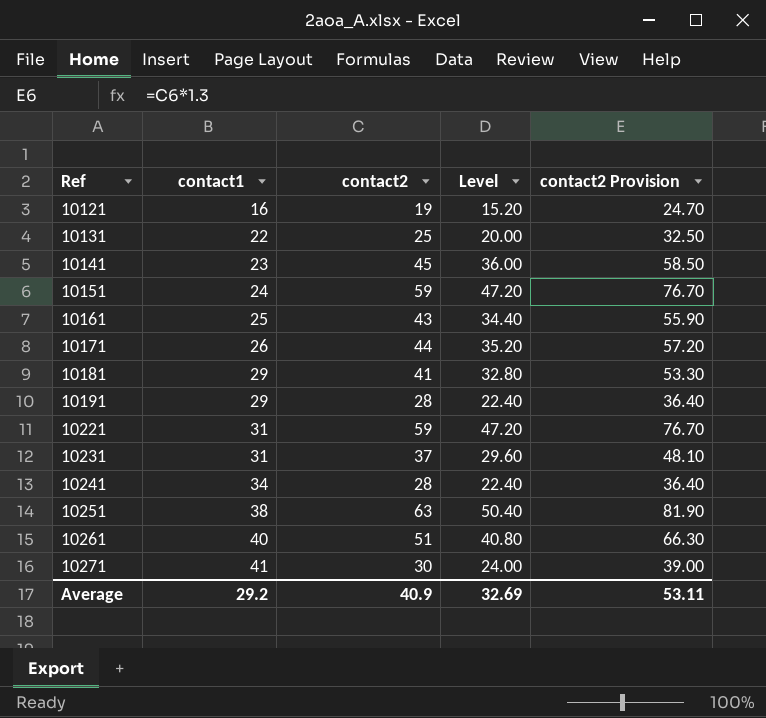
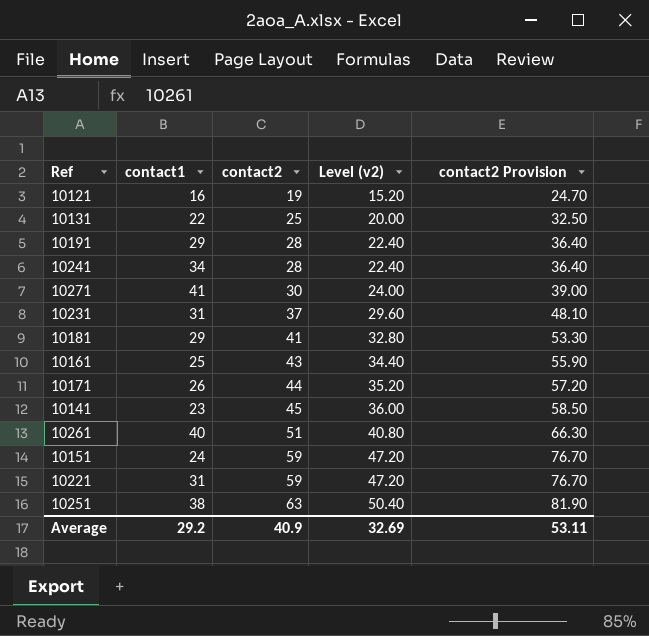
row order: Ref ascending -> contact2 ascending
column name: Level -> Level (v2)

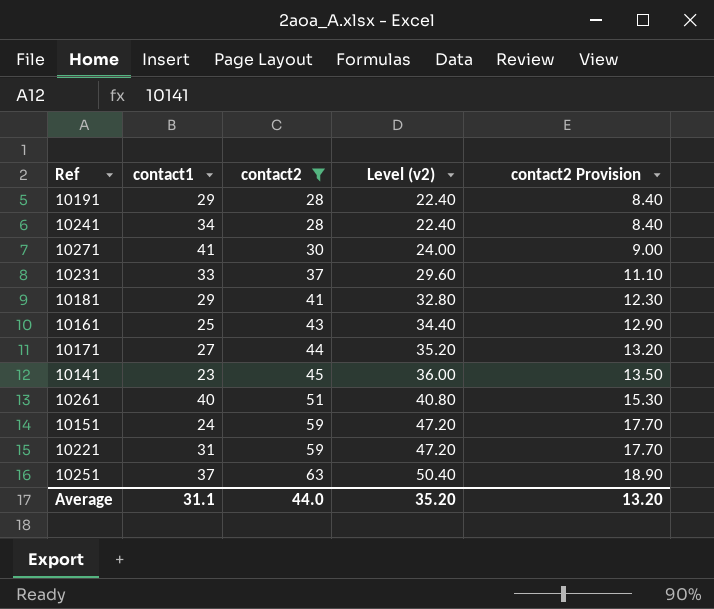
filter: none -> contact2 >= 28
column contact2 Provision | formula: [contact2] * 1.3 -> [contact2] * 0.3
10231 | contact1: 31 -> 33
10171 | contact1: 26 -> 27
10251 | contact1: 38 -> 37
Average | contact1: 29.2 -> 31.1
Average | contact2: 40.9 -> 44.0
Average | Level (v2): 32.69 -> 35.20
Average | contact2 Provision: 53.11 -> 13.20

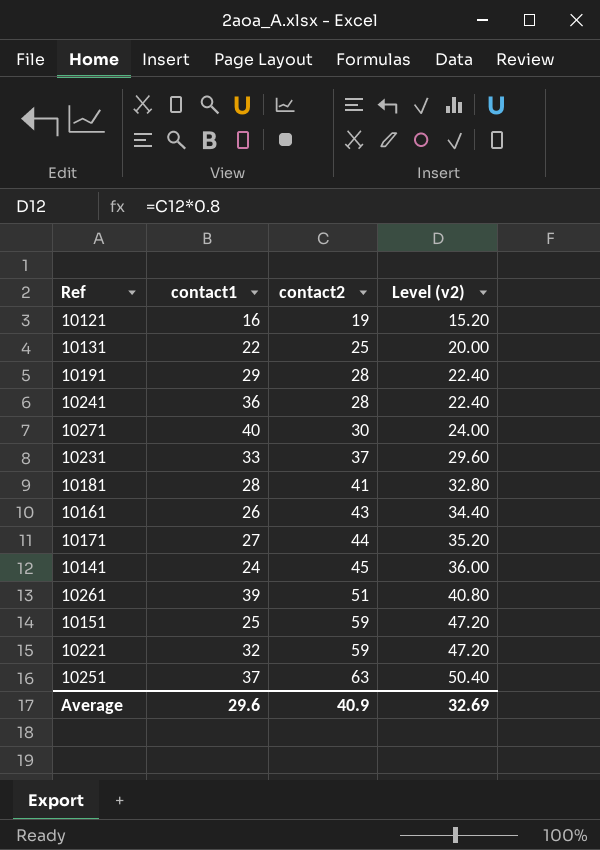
filter: contact2 >= 28 -> none
column contact2 Provision | formula: [contact2] * 0.3 -> none
10241 | contact1: 34 -> 36
10271 | contact1: 41 -> 40
10181 | contact1: 29 -> 28
10161 | contact1: 25 -> 26
10141 | contact1: 23 -> 24
10261 | contact1: 40 -> 39
10151 | contact1: 24 -> 25
10221 | contact1: 31 -> 32
Average | contact1: 31.1 -> 29.6
Average | contact2: 44.0 -> 40.9
Average | Level (v2): 35.20 -> 32.69

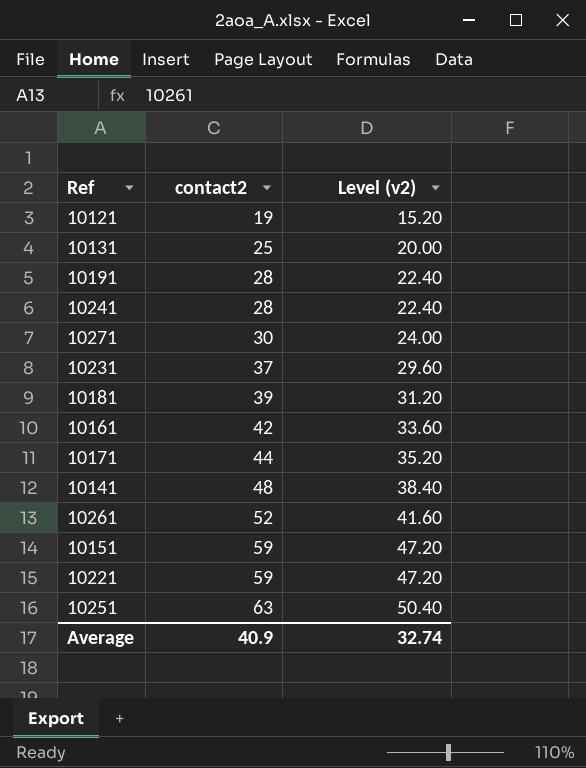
column contact1 | position: 2 -> none
10181 | contact2: 41 -> 39
10181 | Level (v2): 32.80 -> 31.20
10161 | contact2: 43 -> 42
10161 | Level (v2): 34.40 -> 33.60
10141 | contact2: 45 -> 48
10141 | Level (v2): 36.00 -> 38.40
10261 | contact2: 51 -> 52
10261 | Level (v2): 40.80 -> 41.60
Average | Level (v2): 32.69 -> 32.74

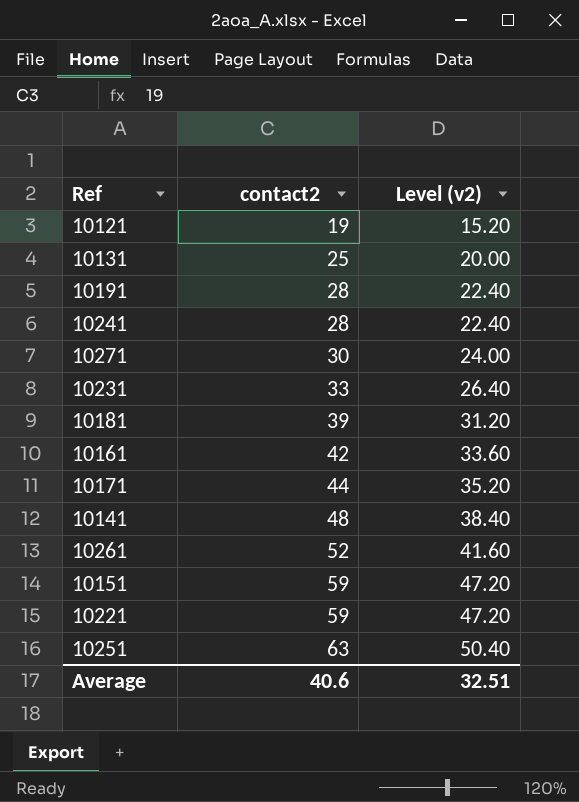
10231 | contact2: 37 -> 33
10231 | Level (v2): 29.60 -> 26.40
Average | contact2: 40.9 -> 40.6
Average | Level (v2): 32.74 -> 32.51

